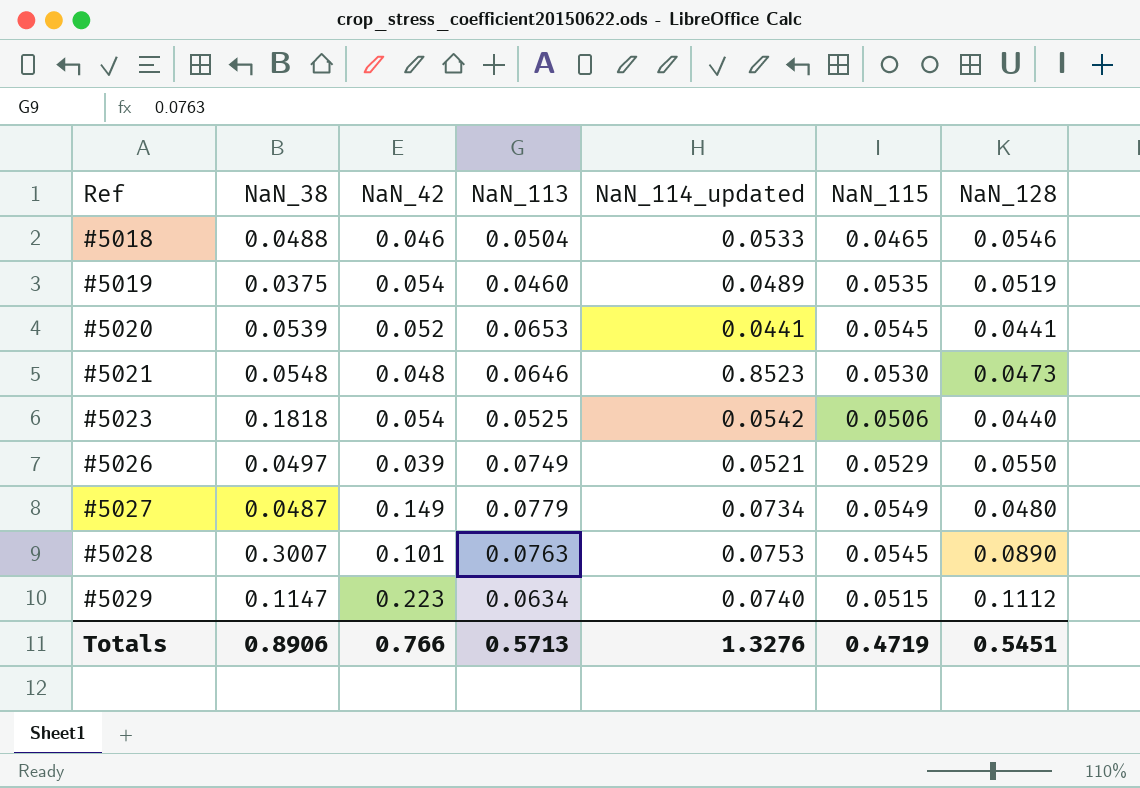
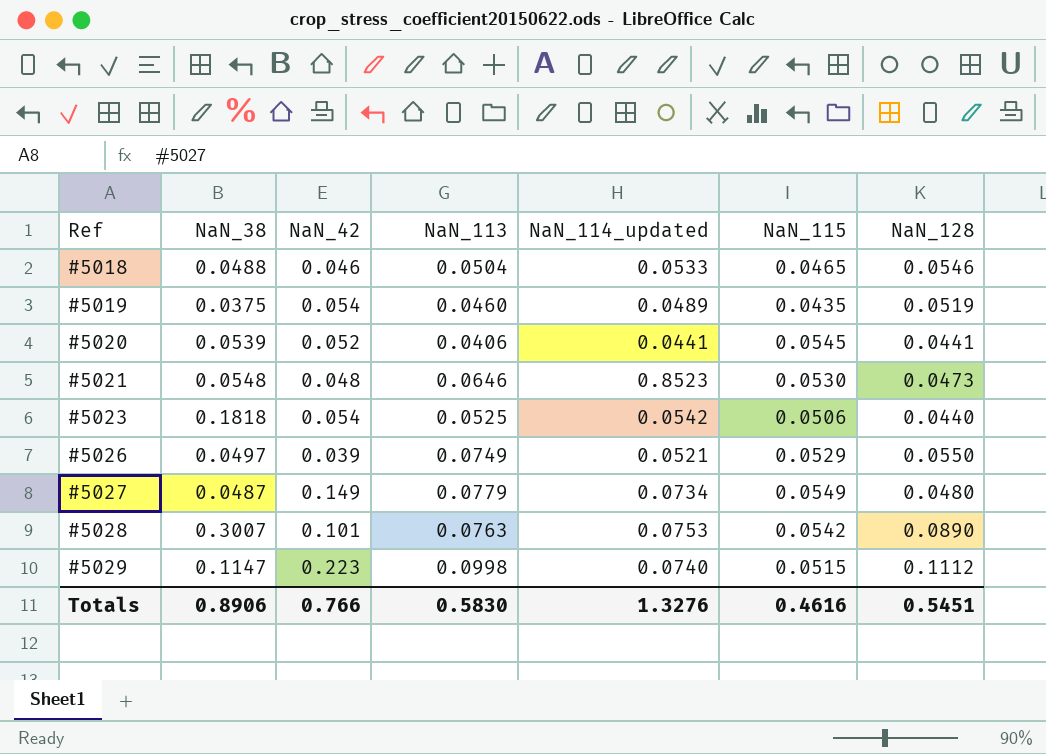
#5019 | NaN_115: 0.0535 -> 0.0435
#5020 | NaN_113: 0.0653 -> 0.0406
#5028 | NaN_115: 0.0545 -> 0.0542
#5029 | NaN_113: 0.0634 -> 0.0998
Totals | NaN_113: 0.5713 -> 0.5830
Totals | NaN_115: 0.4719 -> 0.4616

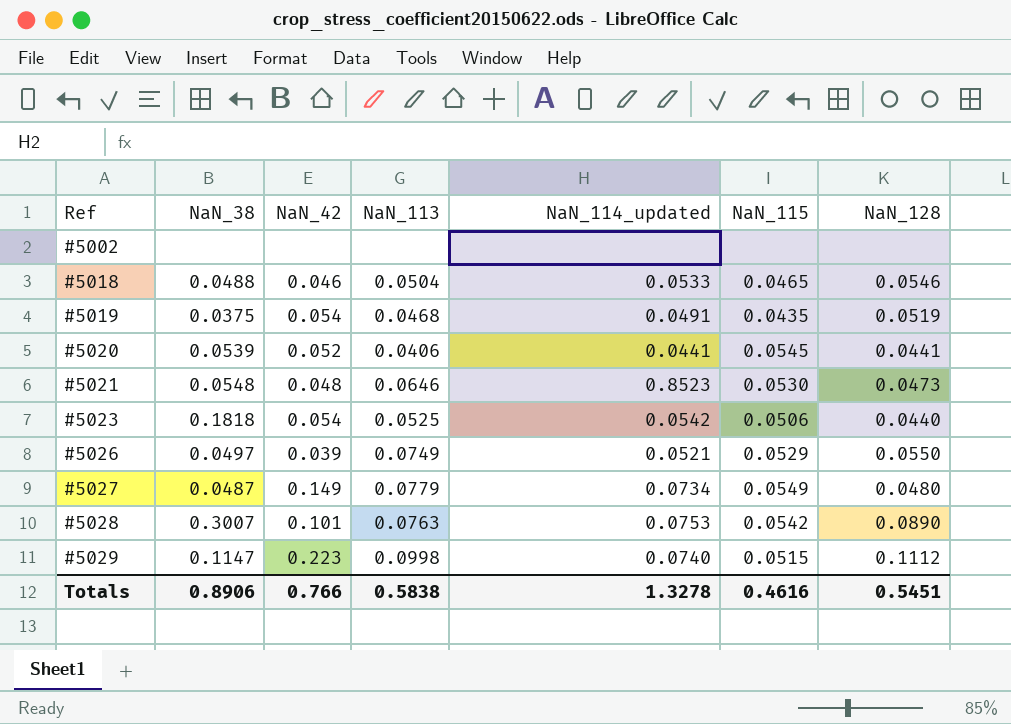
row #5002: none -> none | none | none | none | none | none
#5019 | NaN_113: 0.0460 -> 0.0468
#5019 | NaN_114_updated: 0.0489 -> 0.0491
Totals | NaN_113: 0.5830 -> 0.5838
Totals | NaN_114_updated: 1.3276 -> 1.3278

